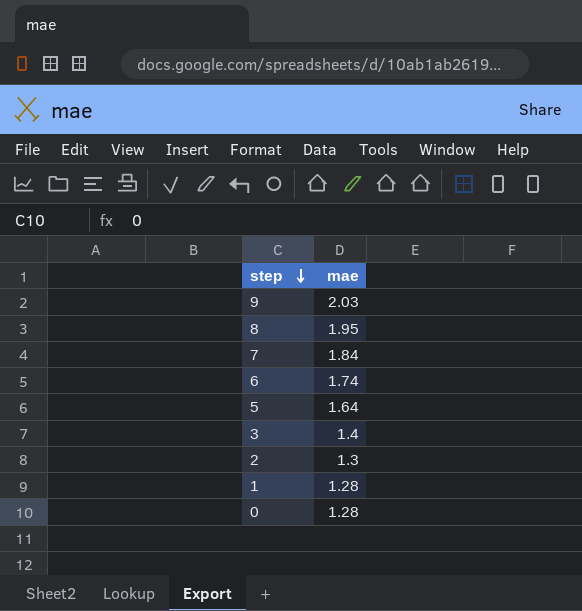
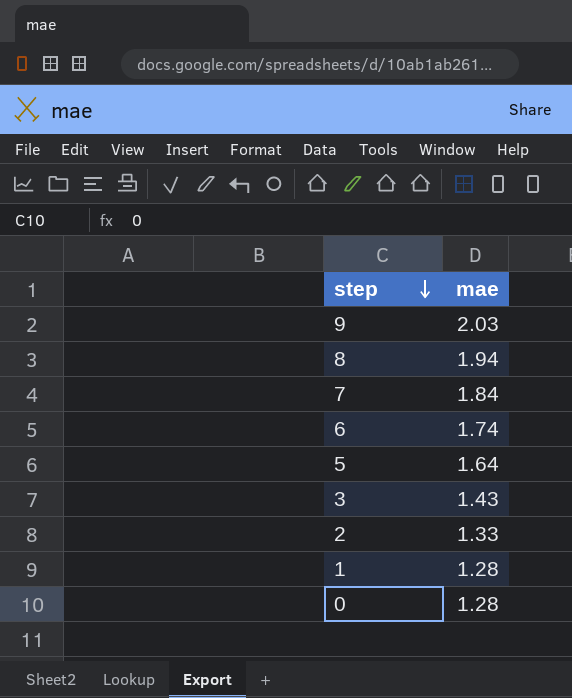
8 | mae: 1.95 -> 1.94
3 | mae: 1.4 -> 1.43
2 | mae: 1.3 -> 1.33

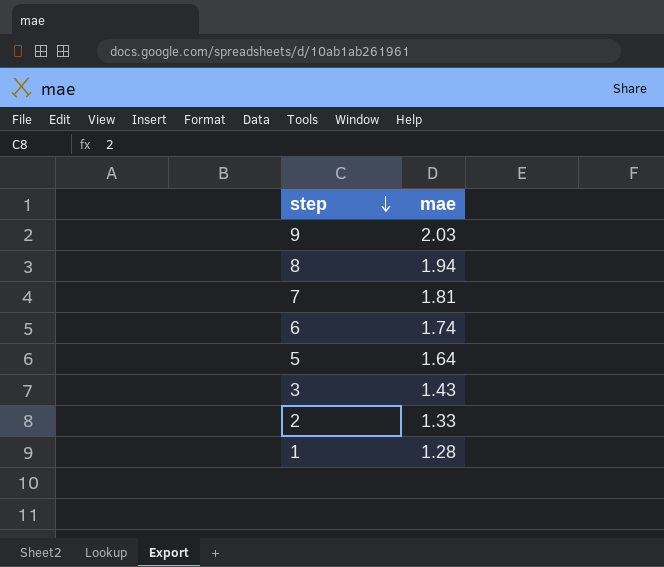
row 0: 1.28 -> none
7 | mae: 1.84 -> 1.81

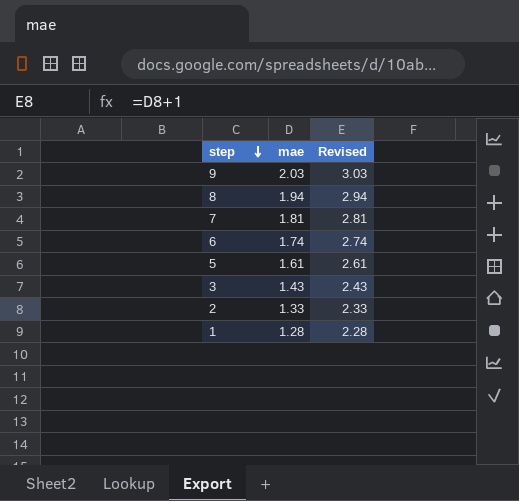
column Revised | formula: none -> [mae] + 1
5 | mae: 1.64 -> 1.61

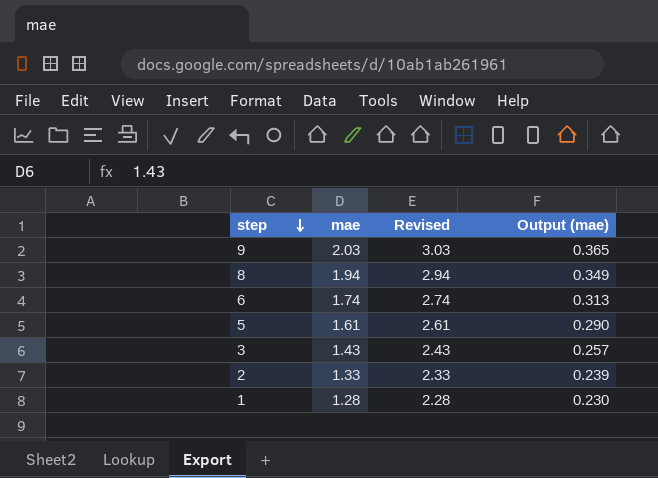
column Output (mae) | formula: none -> [mae] * 0.18
row 7: 1.81 | 2.81 -> none

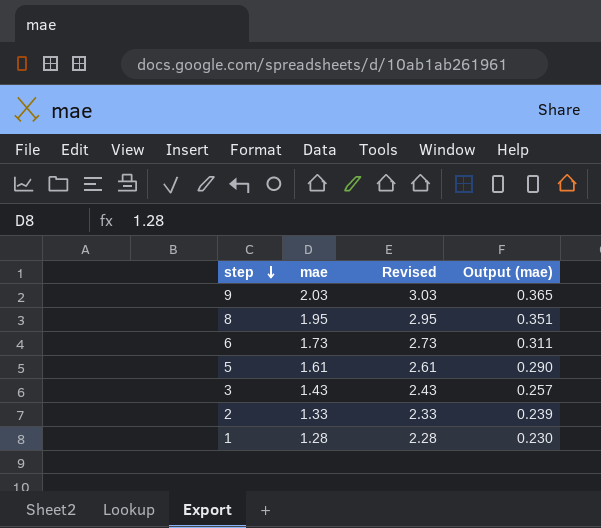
8 | mae: 1.94 -> 1.95
8 | Revised: 2.94 -> 2.95
8 | Output (mae): 0.349 -> 0.351
6 | mae: 1.74 -> 1.73
6 | Revised: 2.74 -> 2.73
6 | Output (mae): 0.313 -> 0.311

